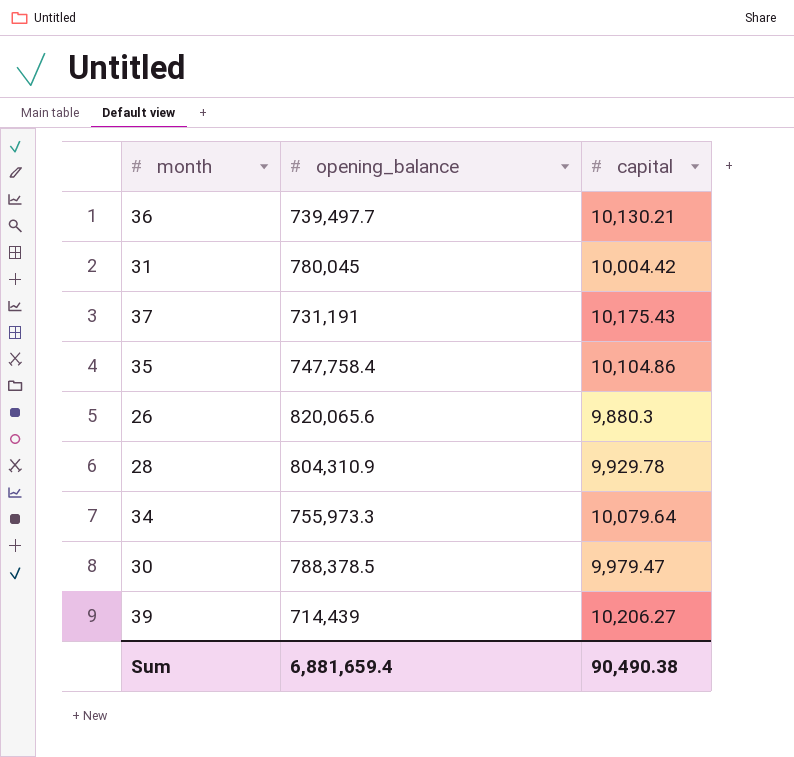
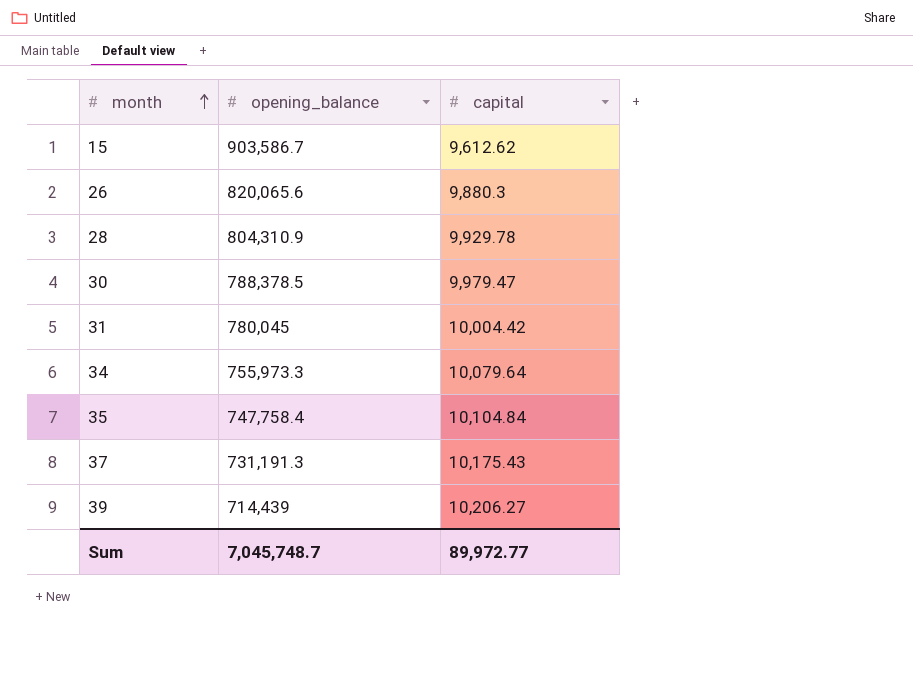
row order: none -> month ascending
row 36: 739,497.7 | 10,130.21 -> none
row 15: none -> 903,586.7 | 9,612.62
35 | capital: 10,104.86 -> 10,104.84
37 | opening_balance: 731,191 -> 731,191.3
Sum | opening_balance: 6,881,659.4 -> 7,045,748.7
Sum | capital: 90,490.38 -> 89,972.77

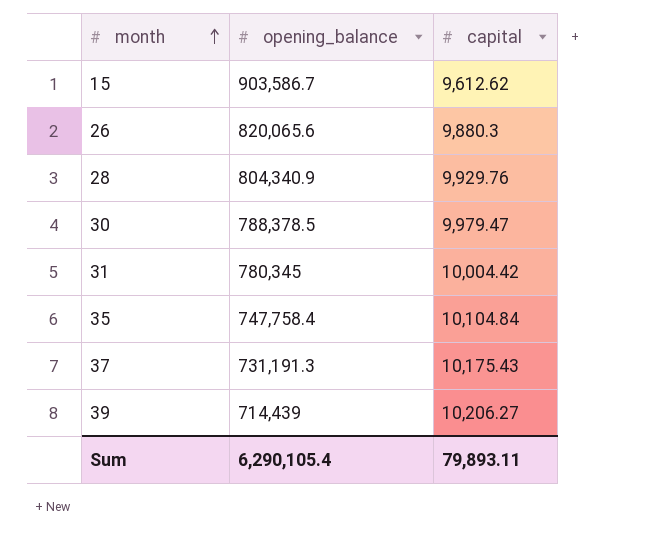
row 34: 755,973.3 | 10,079.64 -> none
28 | opening_balance: 804,310.9 -> 804,340.9
28 | capital: 9,929.78 -> 9,929.76
31 | opening_balance: 780,045 -> 780,345
Sum | opening_balance: 7,045,748.7 -> 6,290,105.4
Sum | capital: 89,972.77 -> 79,893.11

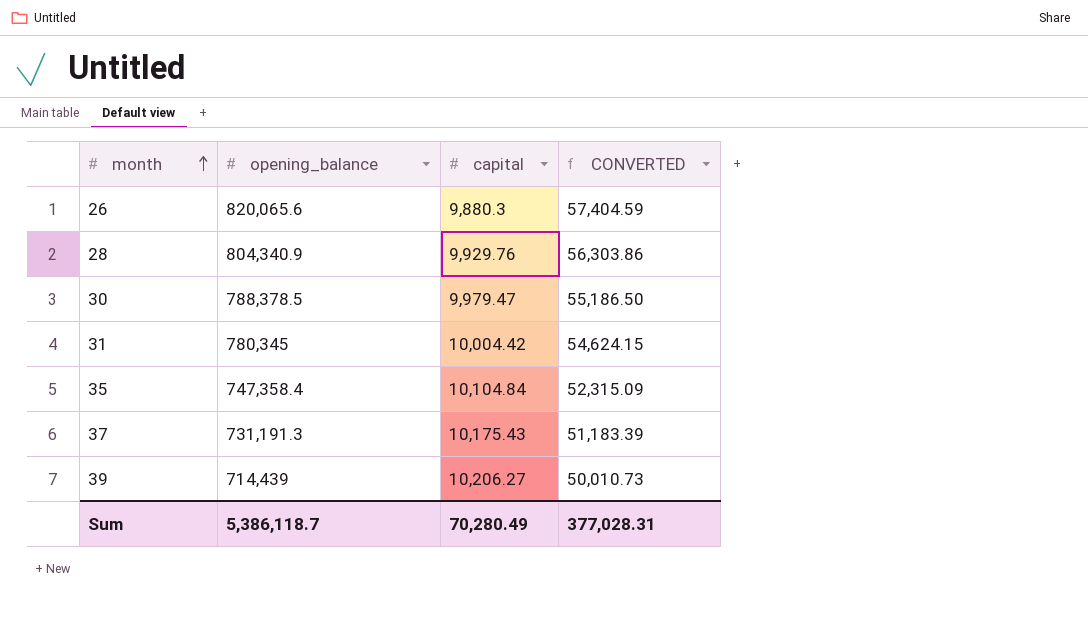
column CONVERTED | formula: none -> [opening_balance] * 0.07
row 15: 903,586.7 | 9,612.62 -> none
35 | opening_balance: 747,758.4 -> 747,358.4
Sum | opening_balance: 6,290,105.4 -> 5,386,118.7
Sum | capital: 79,893.11 -> 70,280.49

